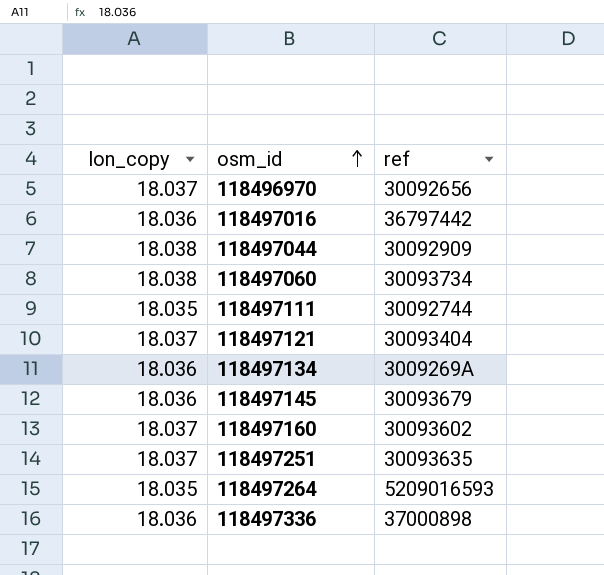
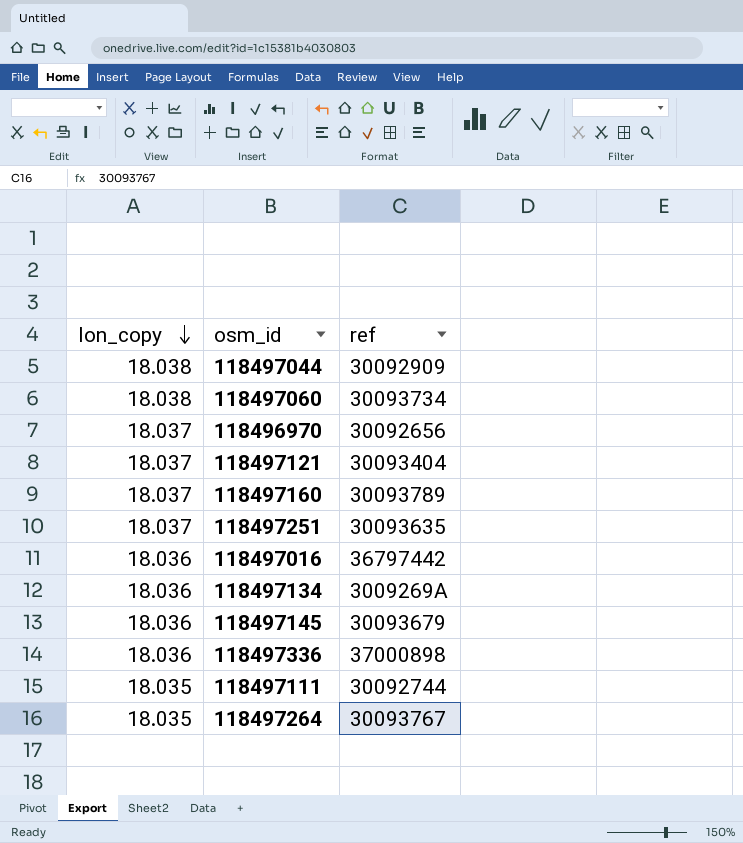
row order: osm_id ascending -> lon_copy descending
118497160 | ref: 30093602 -> 30093789
118497264 | ref: 5209016593 -> 30093767

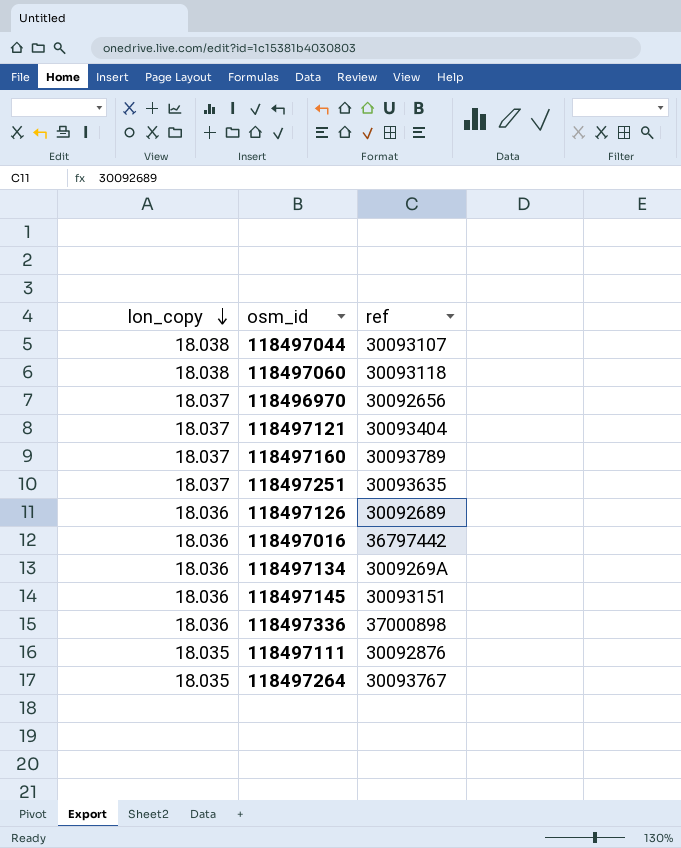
118497044 | ref: 30092909 -> 30093107
118497060 | ref: 30093734 -> 30093118
row 118497126: none -> 18.036 | 30092689
118497145 | ref: 30093679 -> 30093151
118497111 | ref: 30092744 -> 30092876

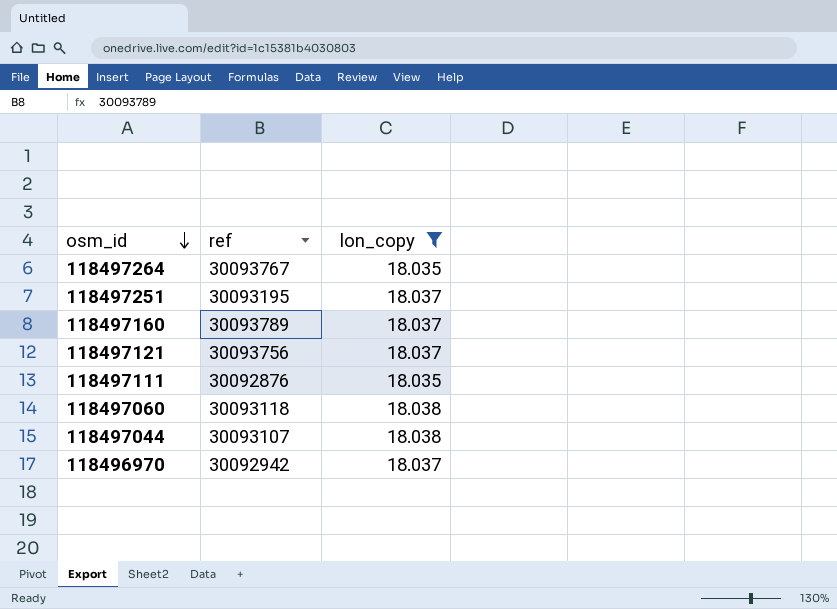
filter: none -> lon_copy != 18.036
row order: lon_copy descending -> osm_id descending
column lon_copy | position: 1 -> 3
118497251 | ref: 30093635 -> 30093195
118497121 | ref: 30093404 -> 30093756
118496970 | ref: 30092656 -> 30092942

